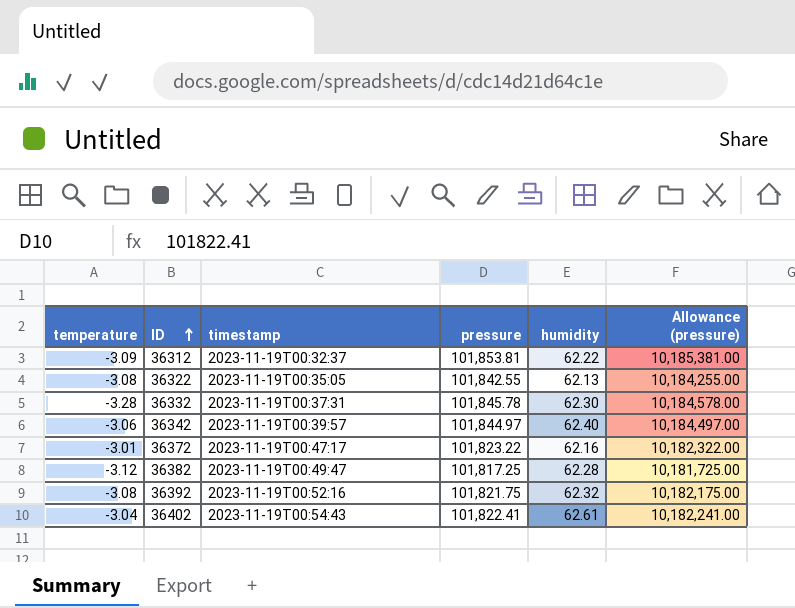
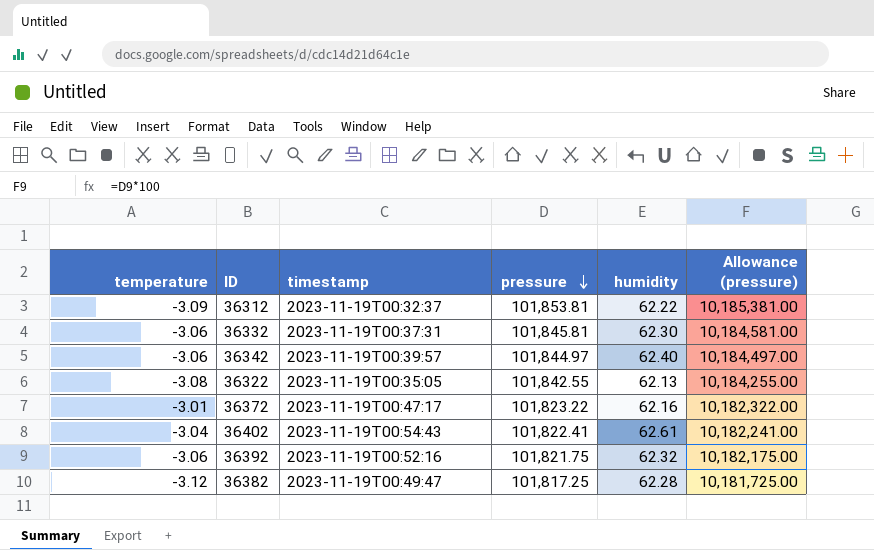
row order: ID ascending -> pressure descending
36332 | temperature: -3.28 -> -3.06
36332 | pressure: 101,845.78 -> 101,845.81
36332 | Allowance (pressure): 10,184,578.00 -> 10,184,581.00
36392 | temperature: -3.08 -> -3.06

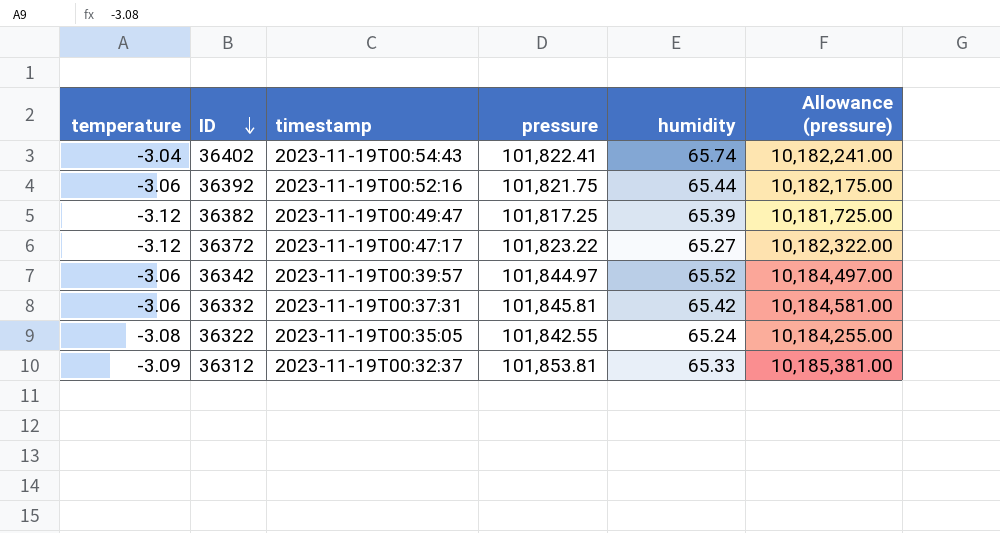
row order: pressure descending -> ID descending
36402 | humidity: 62.61 -> 65.74
36392 | humidity: 62.32 -> 65.44
36382 | humidity: 62.28 -> 65.39
36372 | temperature: -3.01 -> -3.12
36372 | humidity: 62.16 -> 65.27
36342 | humidity: 62.40 -> 65.52
36332 | humidity: 62.30 -> 65.42
36322 | humidity: 62.13 -> 65.24
36312 | humidity: 62.22 -> 65.33

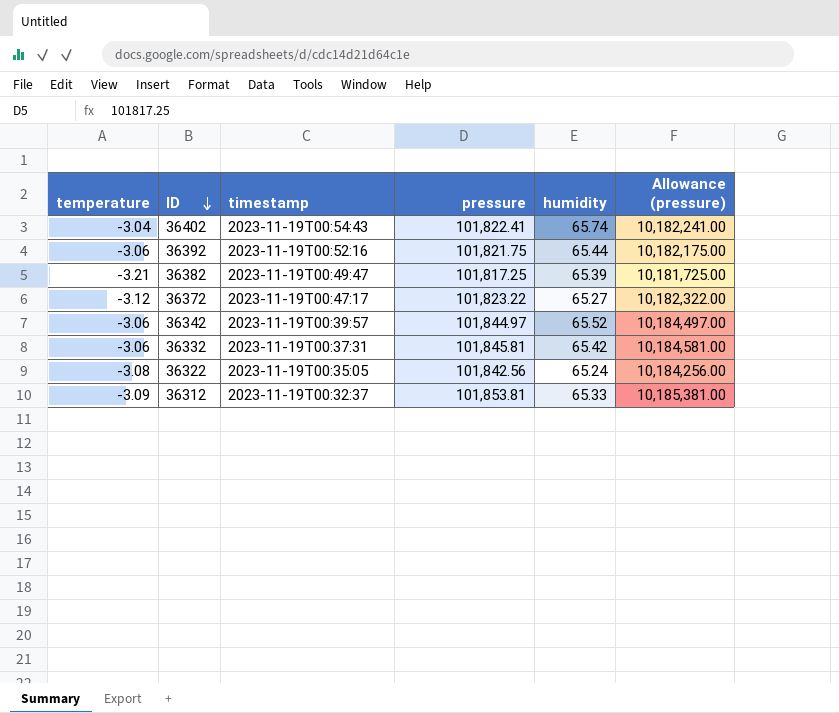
36382 | temperature: -3.12 -> -3.21
36322 | pressure: 101,842.55 -> 101,842.56
36322 | Allowance (pressure): 10,184,255.00 -> 10,184,256.00

